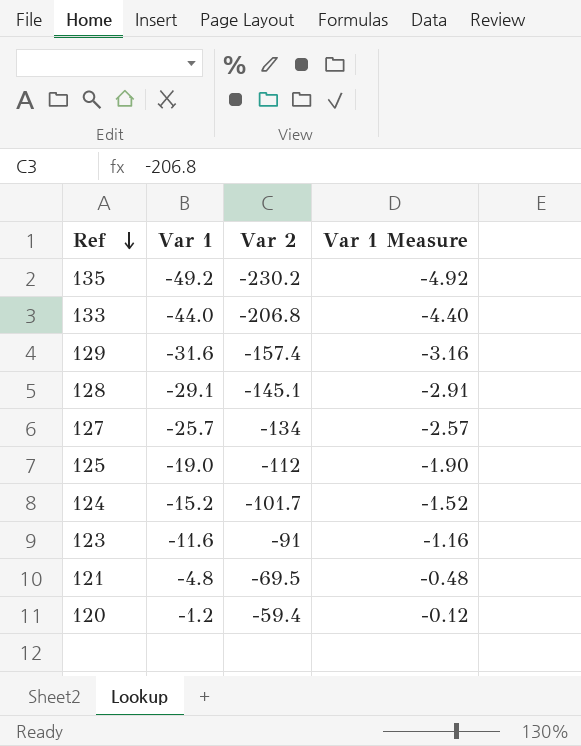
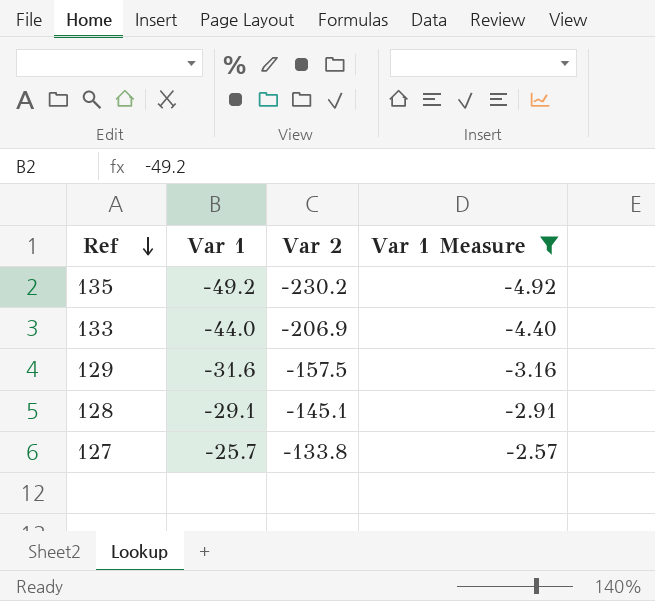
filter: none -> Var 1 Measure <= -2.57
133 | Var 2: -206.8 -> -206.9
129 | Var 2: -157.4 -> -157.5
127 | Var 2: -134 -> -133.8

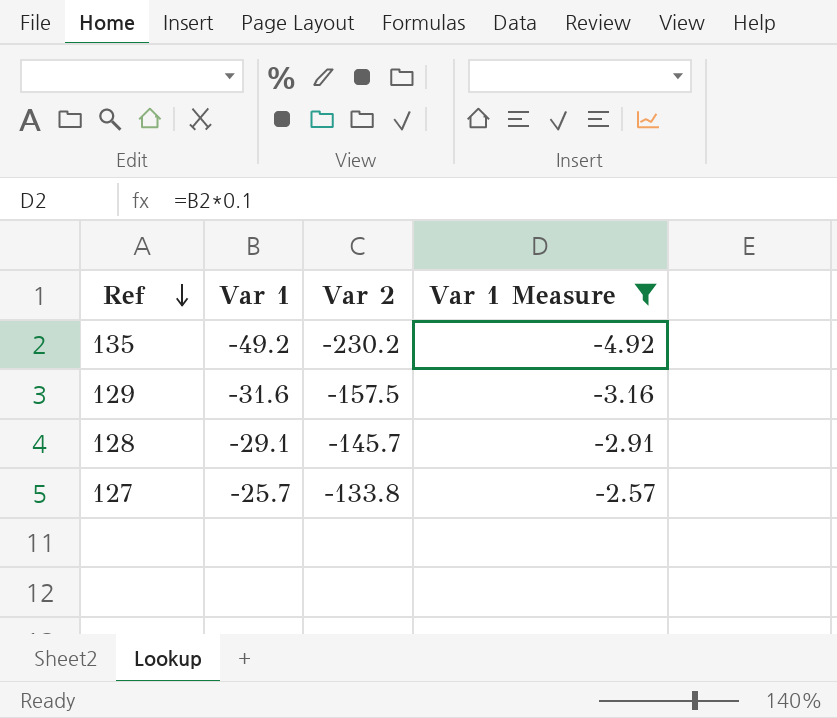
row 133: -44.0 | -206.9 | -4.40 -> none
128 | Var 2: -145.1 -> -145.7

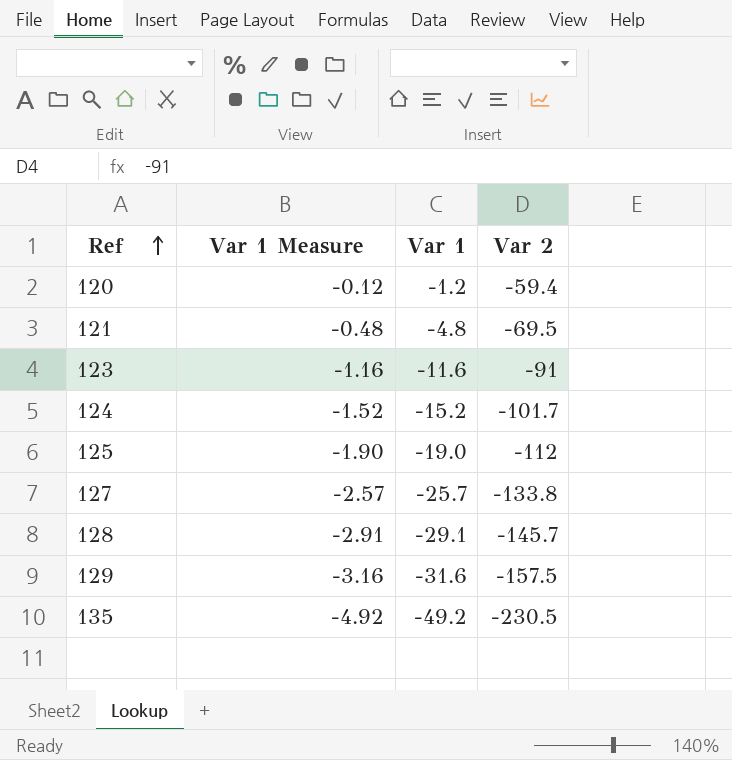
filter: Var 1 Measure <= -2.57 -> none
row order: Ref descending -> Ref ascending
column Var 1 Measure | position: 4 -> 2
135 | Var 2: -230.2 -> -230.5

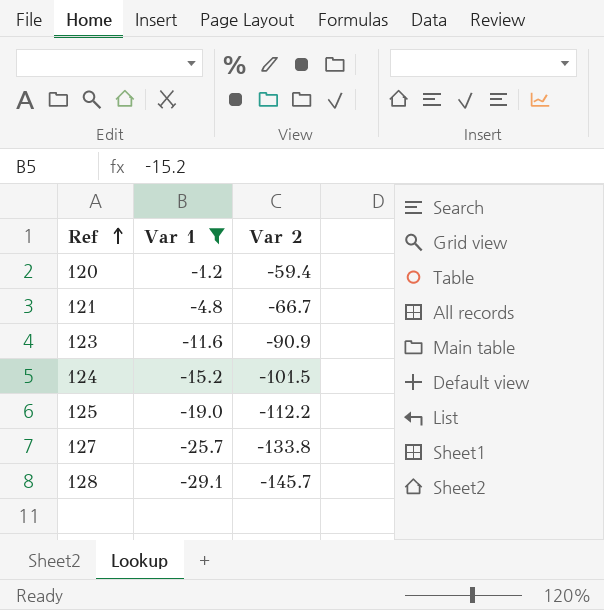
filter: none -> Var 1 >= -29.1
column Var 1 Measure | formula: [Var 1] * 0.1 -> none
121 | Var 2: -69.5 -> -66.7
123 | Var 2: -91 -> -90.9
124 | Var 2: -101.7 -> -101.5
125 | Var 2: -112 -> -112.2

